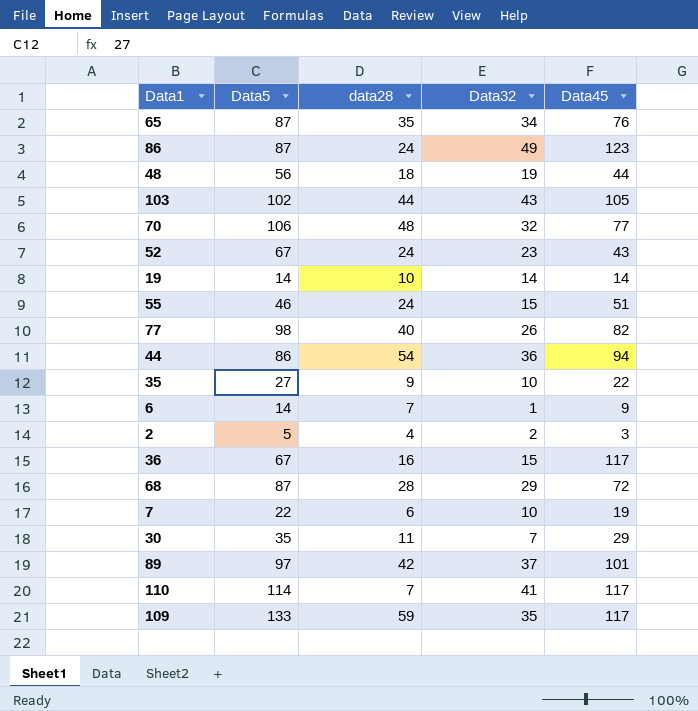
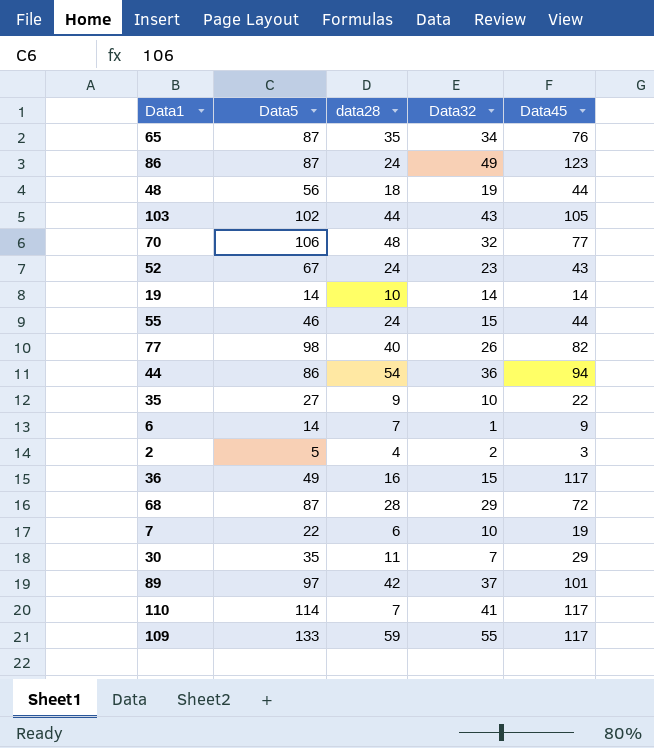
55 | Data45: 51 -> 44
36 | Data5: 67 -> 49
109 | Data32: 35 -> 55

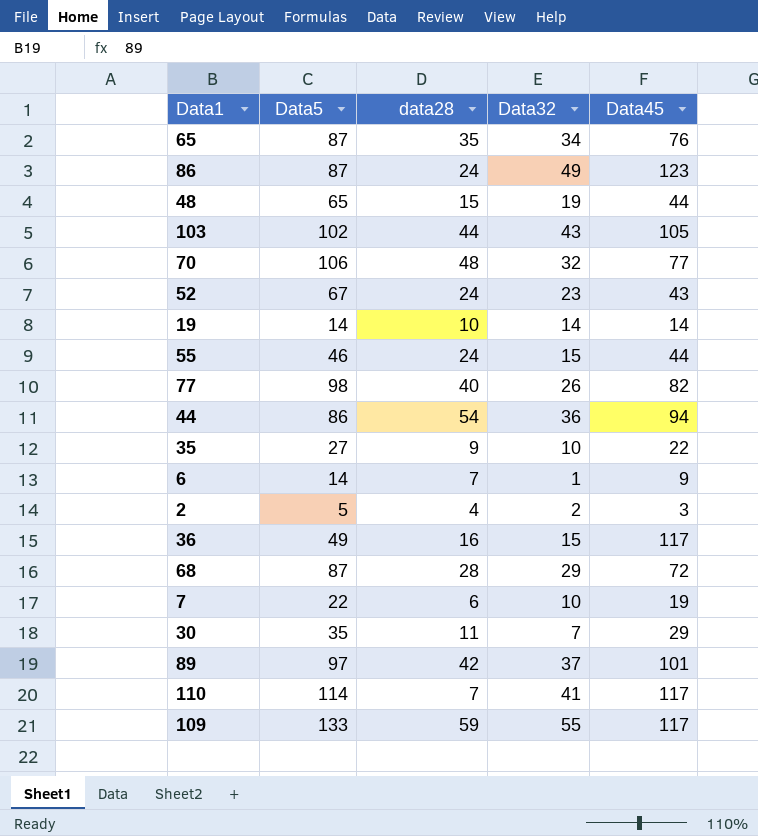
48 | Data5: 56 -> 65
48 | data28: 18 -> 15

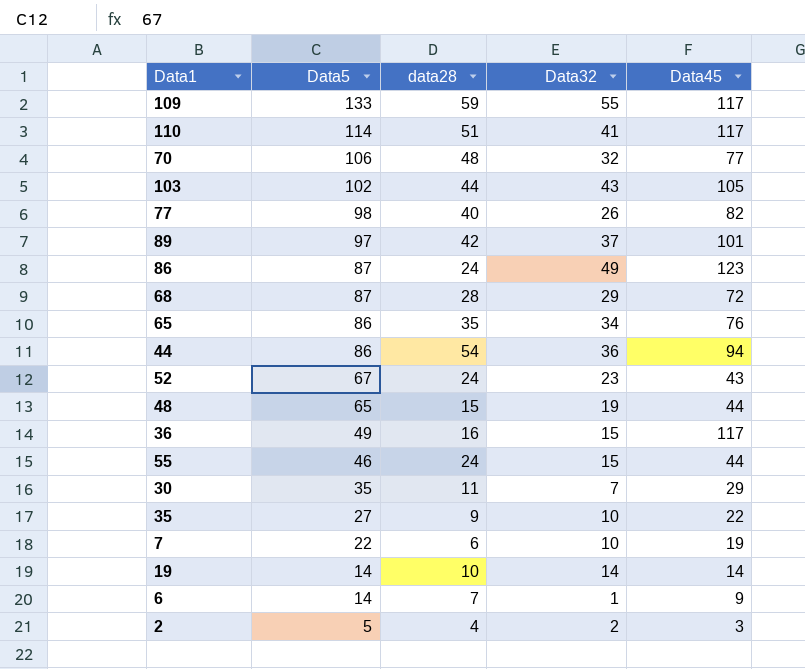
row order: none -> Data5 descending
110 | data28: 7 -> 51
65 | Data5: 87 -> 86

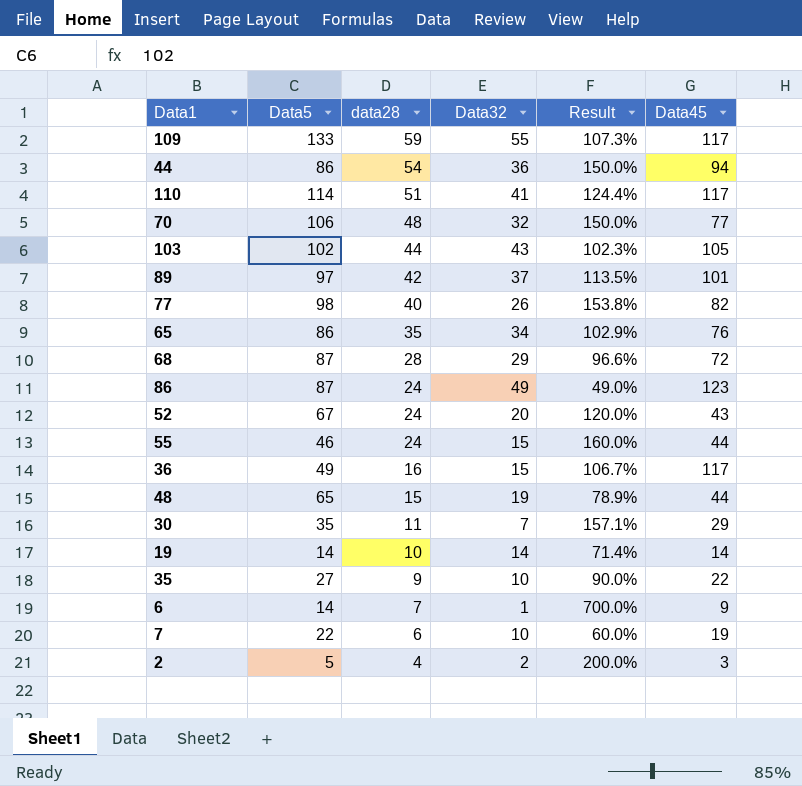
row order: Data5 descending -> data28 descending
column Result | formula: none -> [data28] / [Data32]
52 | Data32: 23 -> 20

